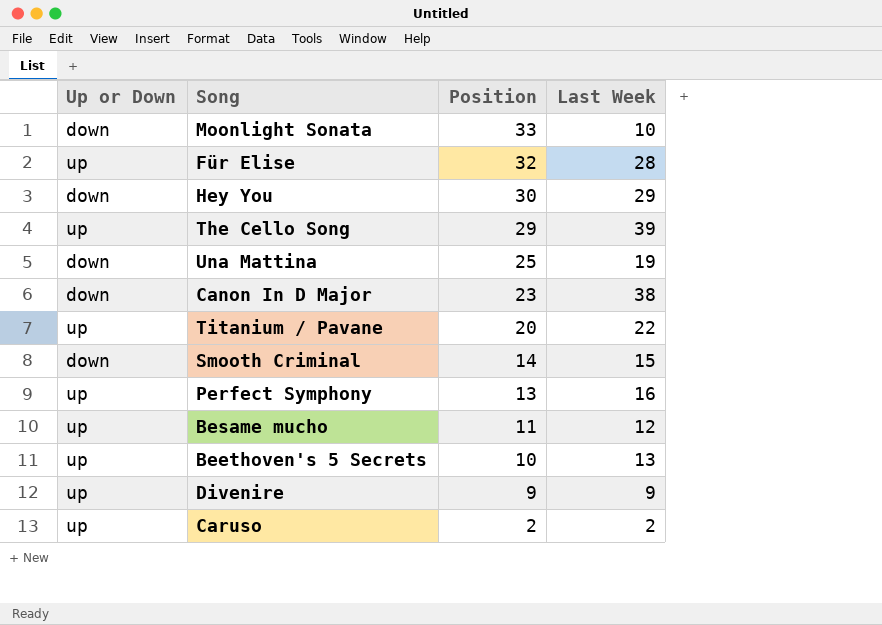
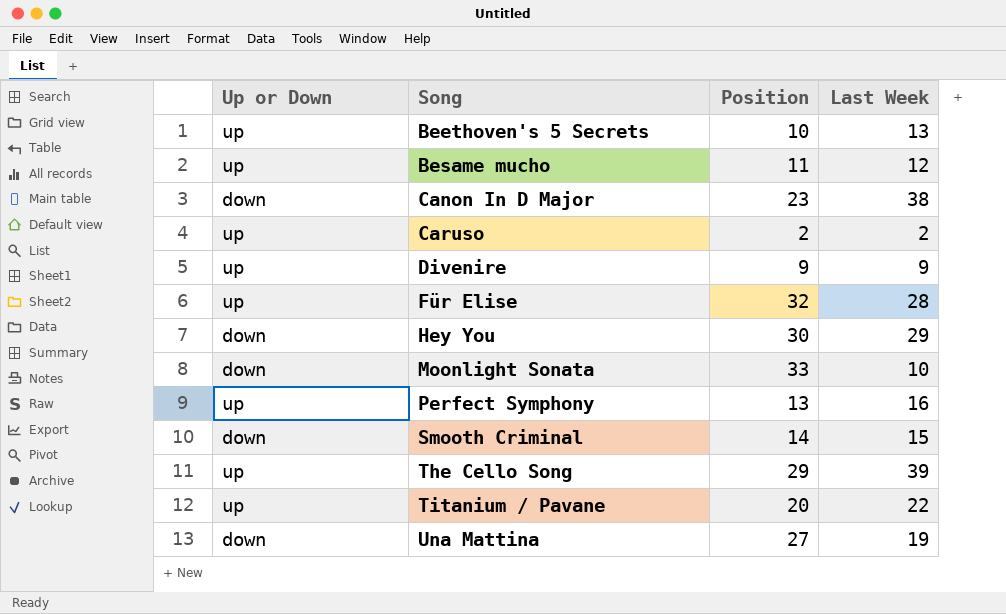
row order: Position descending -> Song ascending
Una Mattina | Position: 25 -> 27

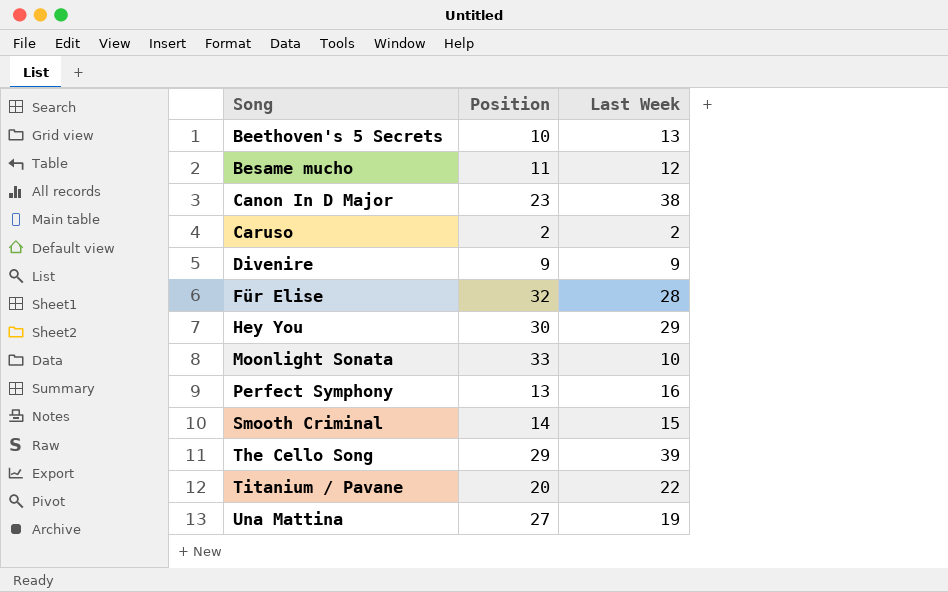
column Up or Down | position: 1 -> none

